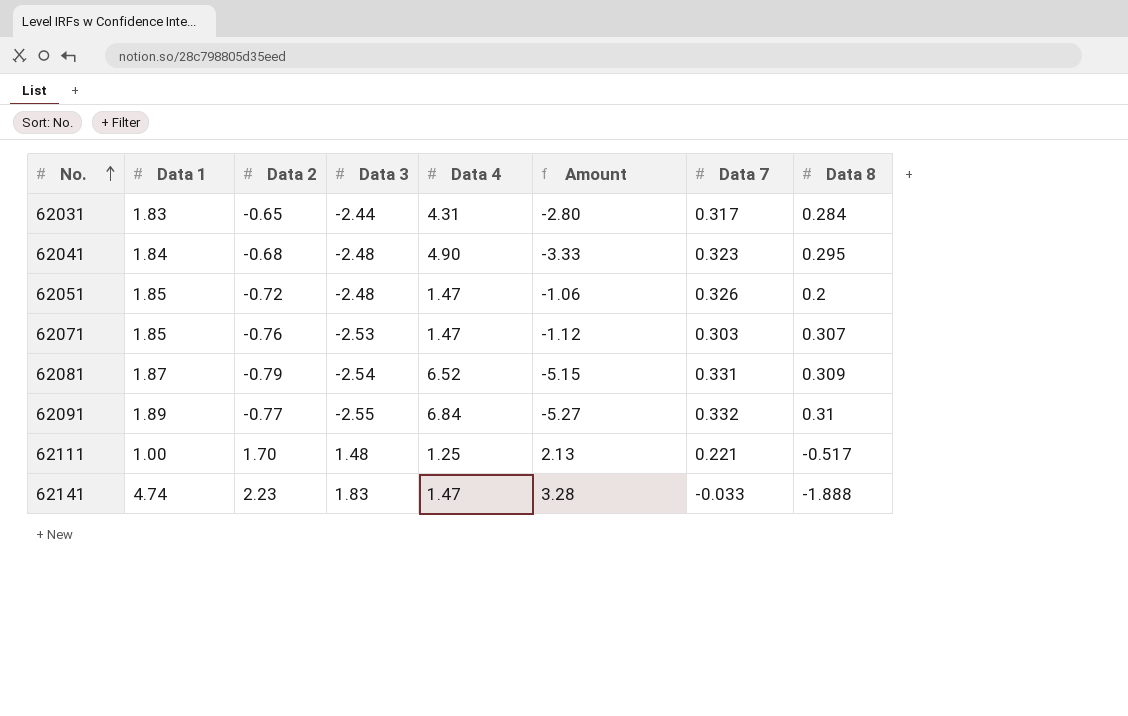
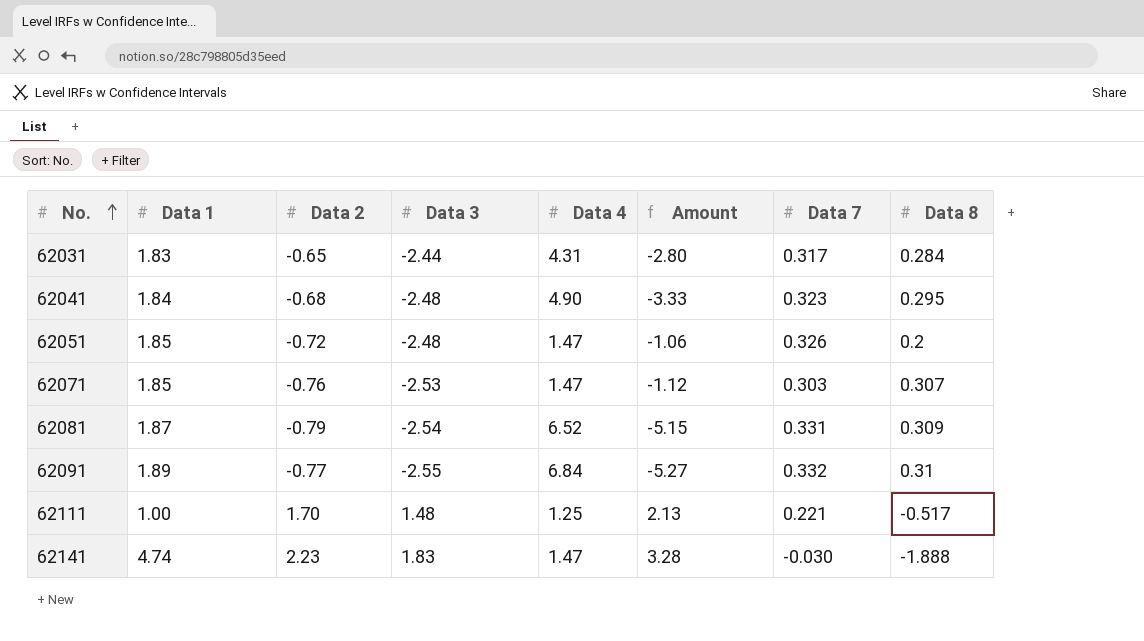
62141 | Data 7: -0.033 -> -0.030

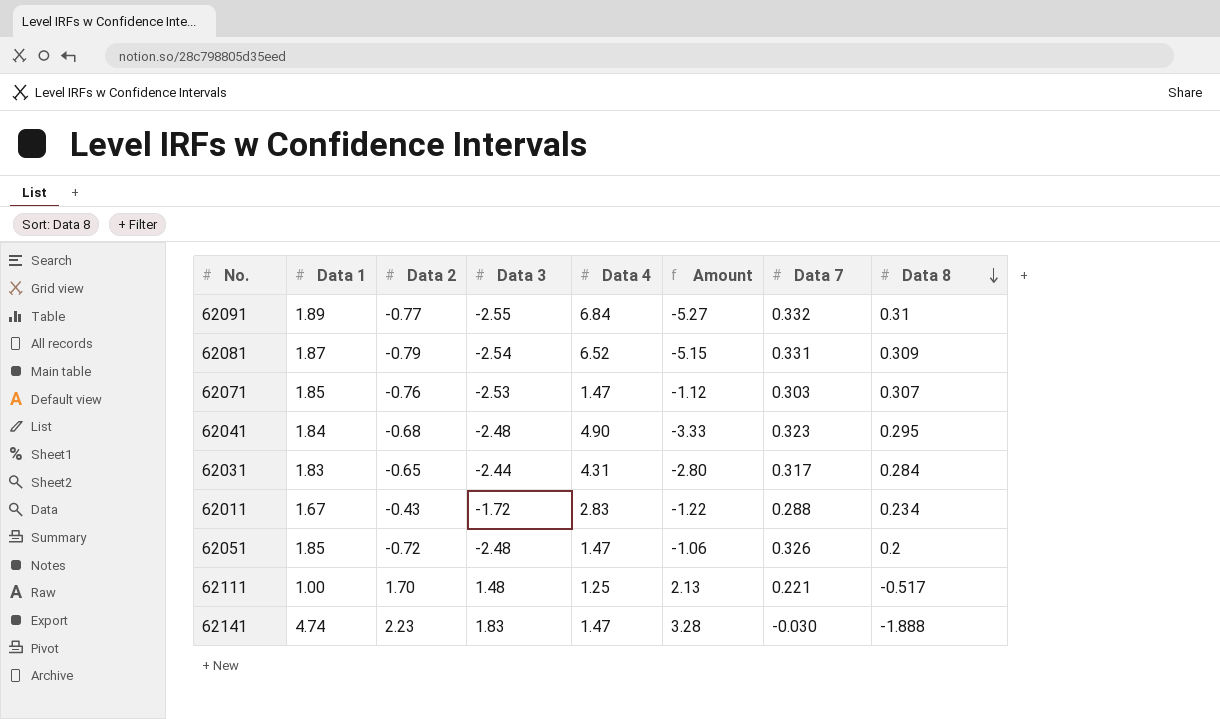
row order: No. ascending -> Data 8 descending
row 62011: none -> 1.67 | -0.43 | -1.72 | 2.83 | -1.22 | 0.288 | 0.234

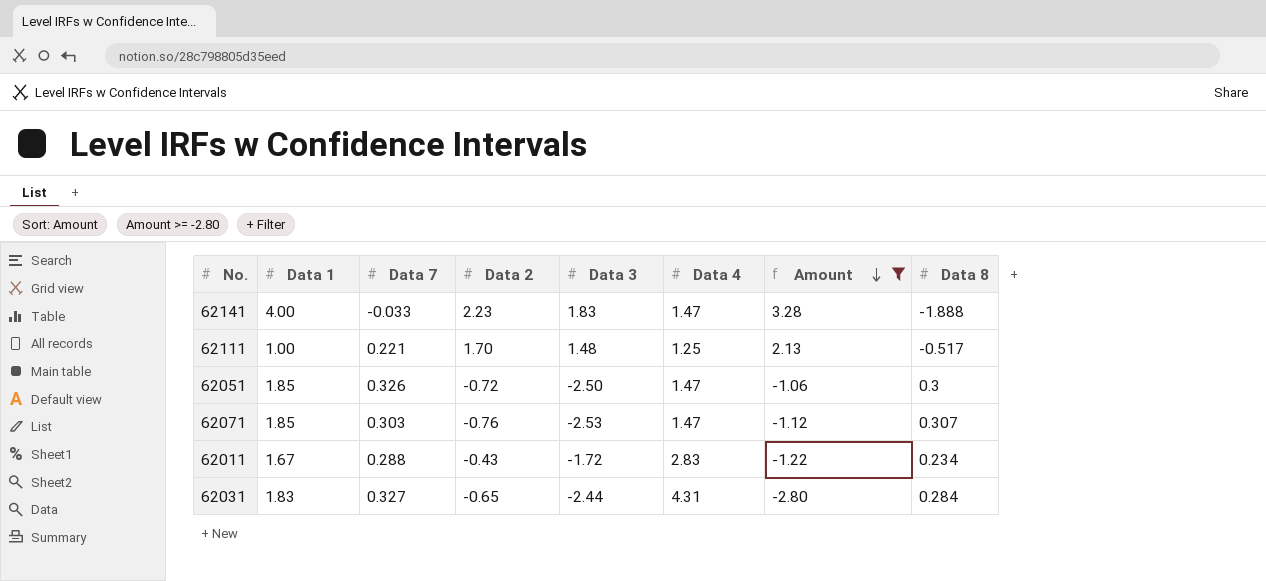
filter: none -> Amount >= -2.80
row order: Data 8 descending -> Amount descending
column Data 7 | position: 7 -> 3
62141 | Data 1: 4.74 -> 4.00
62141 | Data 7: -0.030 -> -0.033
62051 | Data 3: -2.48 -> -2.50
62051 | Data 8: 0.2 -> 0.3
62031 | Data 7: 0.317 -> 0.327

